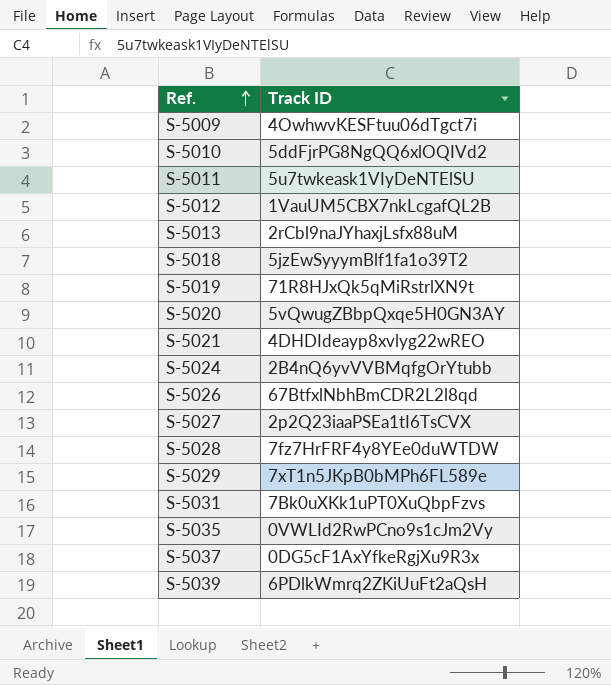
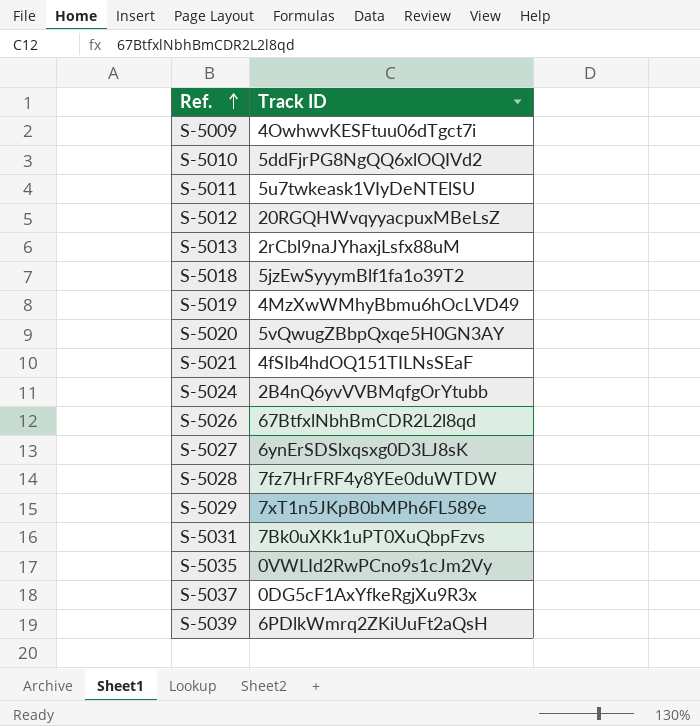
S-5012 | Track ID: 1VauUM5CBX7nkLcgafQL2B -> 20RGQHWvqyyacpuxMBeLsZ
S-5019 | Track ID: 71R8HJxQk5qMiRstrlXN9t -> 4MzXwWMhyBbmu6hOcLVD49
S-5021 | Track ID: 4DHDIdeayp8xvlyg22wREO -> 4fSIb4hdOQ151TILNsSEaF
S-5027 | Track ID: 2p2Q23iaaPSEa1tI6TsCVX -> 6ynErSDSlxqsxg0D3LJ8sK

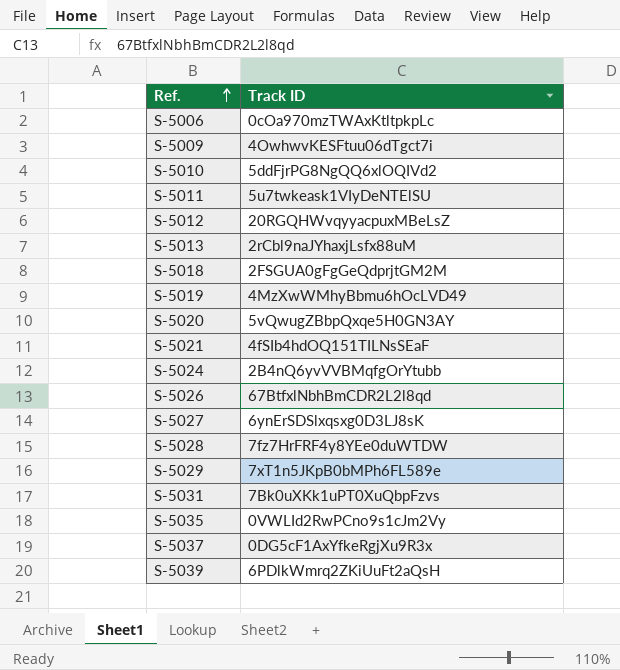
row S-5006: none -> 0cOa970mzTWAxKtltpkpLc
S-5018 | Track ID: 5jzEwSyyymBlf1fa1o39T2 -> 2FSGUA0gFgGeQdprjtGM2M

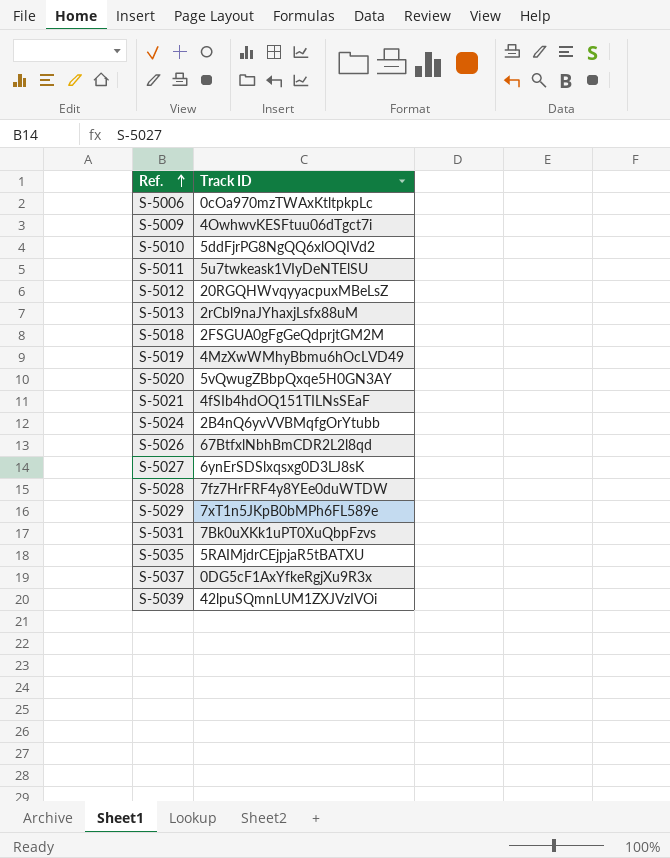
S-5035 | Track ID: 0VWLId2RwPCno9s1cJm2Vy -> 5RAIMjdrCEjpjaR5tBATXU
S-5039 | Track ID: 6PDlkWmrq2ZKiUuFt2aQsH -> 42lpuSQmnLUM1ZXJVzIVOi

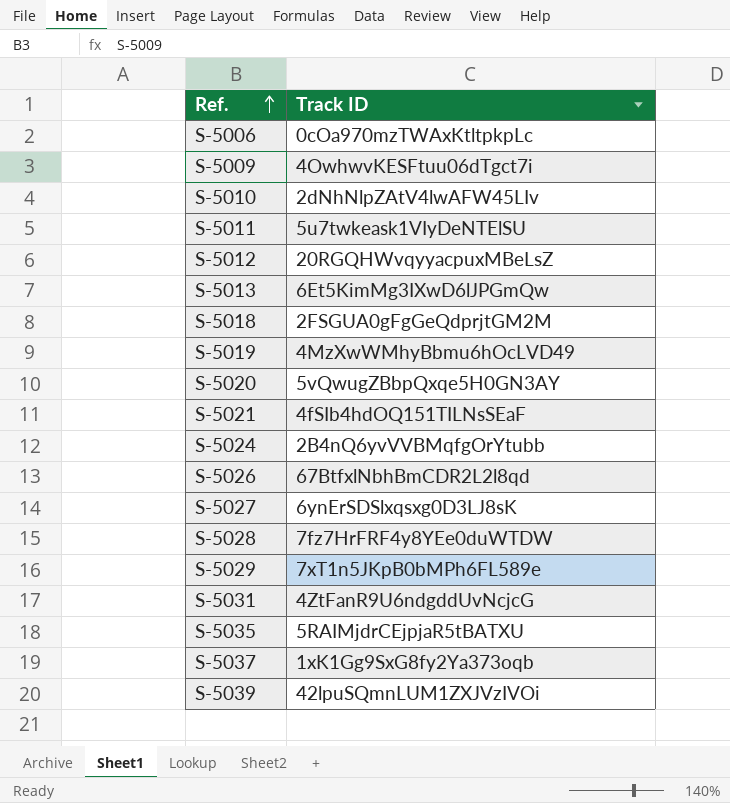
S-5010 | Track ID: 5ddFjrPG8NgQQ6xlOQIVd2 -> 2dNhNlpZAtV4lwAFW45LIv
S-5013 | Track ID: 2rCbl9naJYhaxjLsfx88uM -> 6Et5KimMg3IXwD6lJPGmQw
S-5031 | Track ID: 7Bk0uXKk1uPT0XuQbpFzvs -> 4ZtFanR9U6ndgddUvNcjcG
S-5037 | Track ID: 0DG5cF1AxYfkeRgjXu9R3x -> 1xK1Gg9SxG8fy2Ya373oqb

